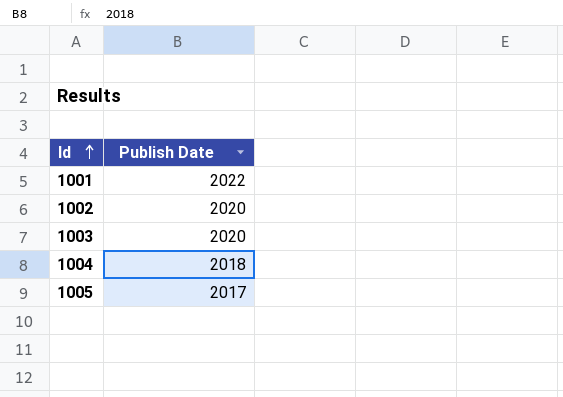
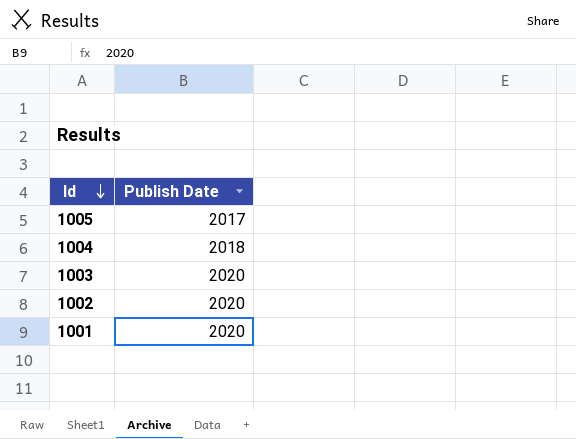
row order: Id ascending -> Id descending
1001 | Publish Date: 2022 -> 2020

